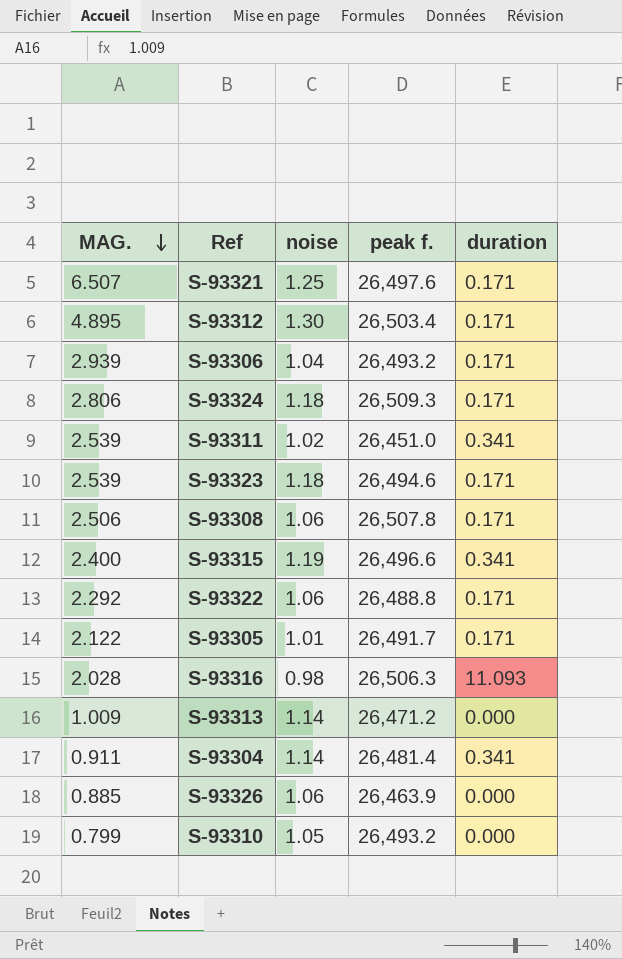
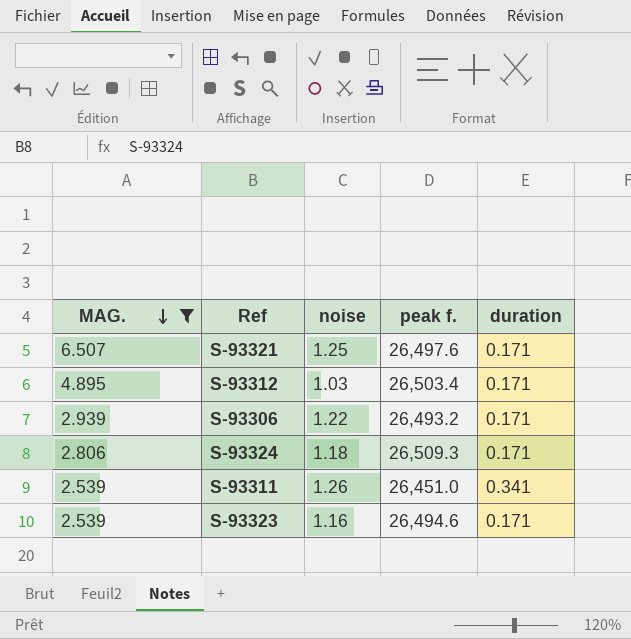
filter: none -> MAG. >= 2.539
S-93312 | noise: 1.30 -> 1.03
S-93306 | noise: 1.04 -> 1.22
S-93311 | noise: 1.02 -> 1.26
S-93323 | noise: 1.18 -> 1.16

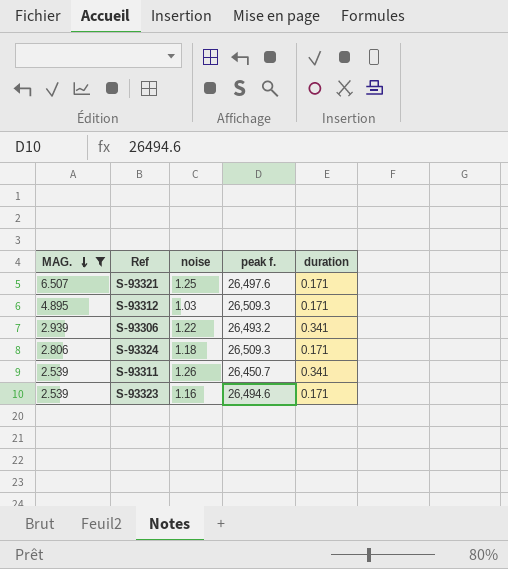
S-93312 | peak f.: 26,503.4 -> 26,509.3
S-93306 | duration: 0.171 -> 0.341
S-93311 | peak f.: 26,451.0 -> 26,450.7

